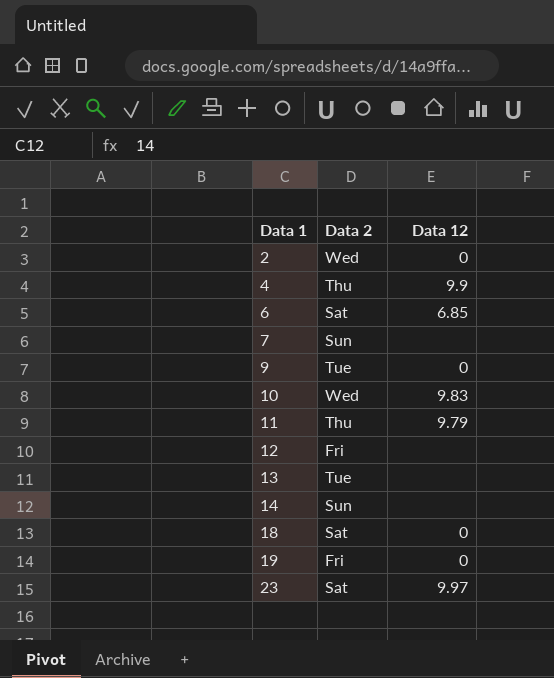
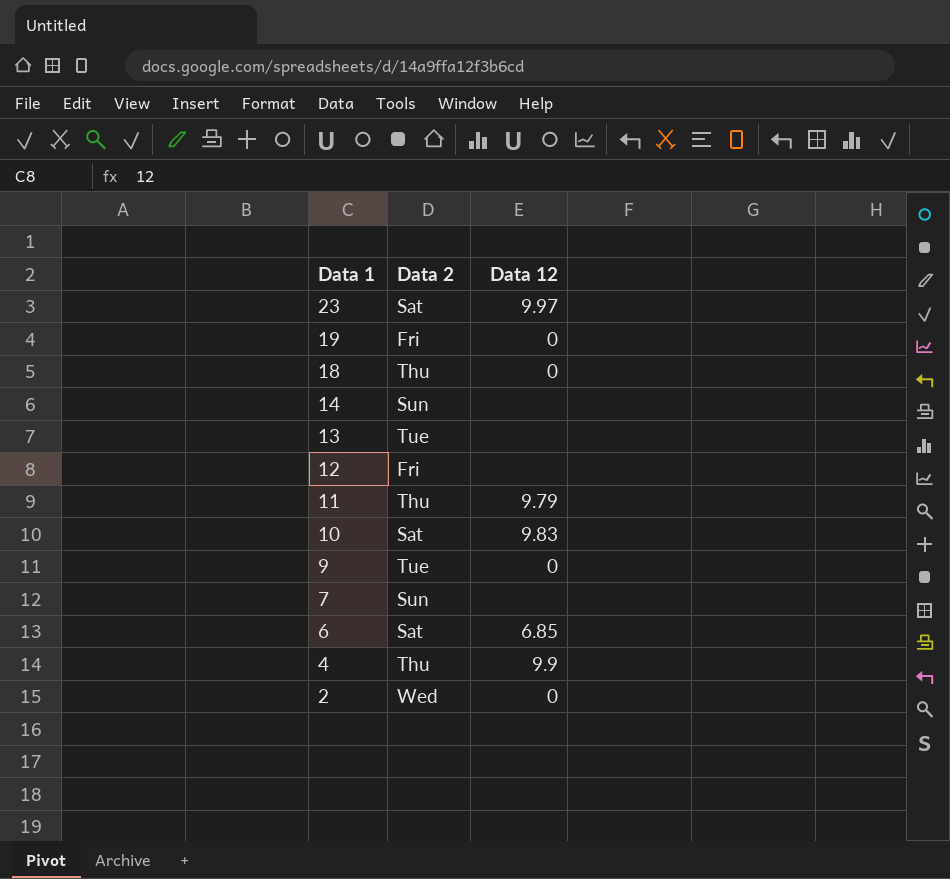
row order: Data 1 ascending -> Data 1 descending
18 | Data 2: Sat -> Thu
10 | Data 2: Wed -> Sat

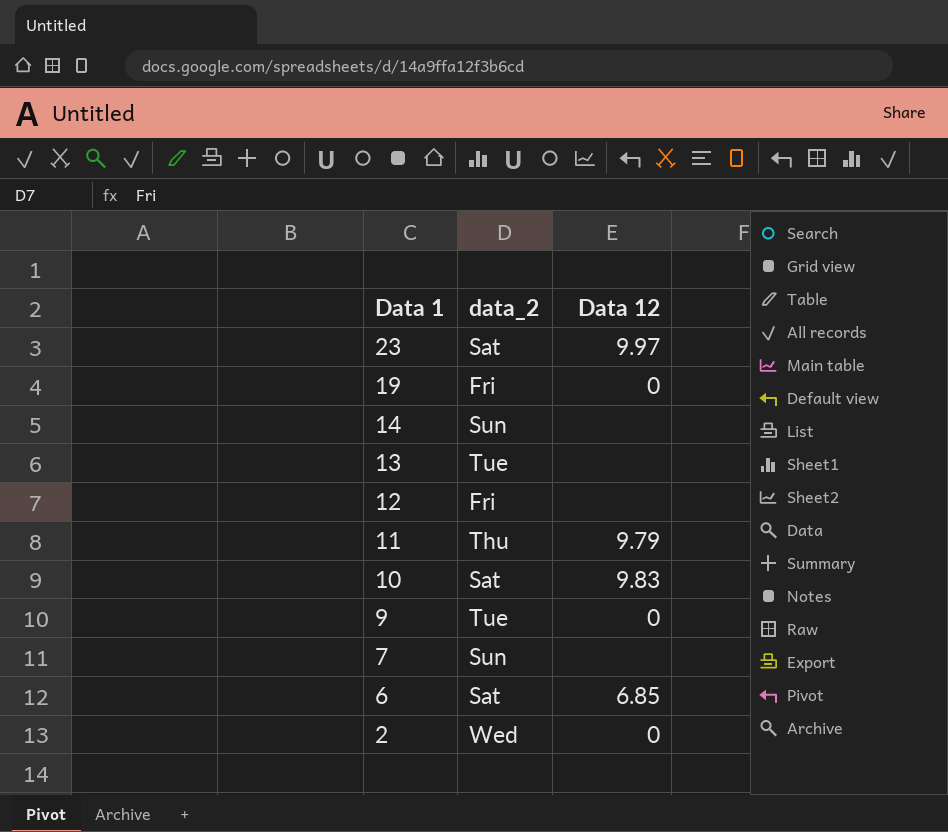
column name: Data 2 -> data_2
row 18: Thu | 0 -> none
row 4: Thu | 9.9 -> none

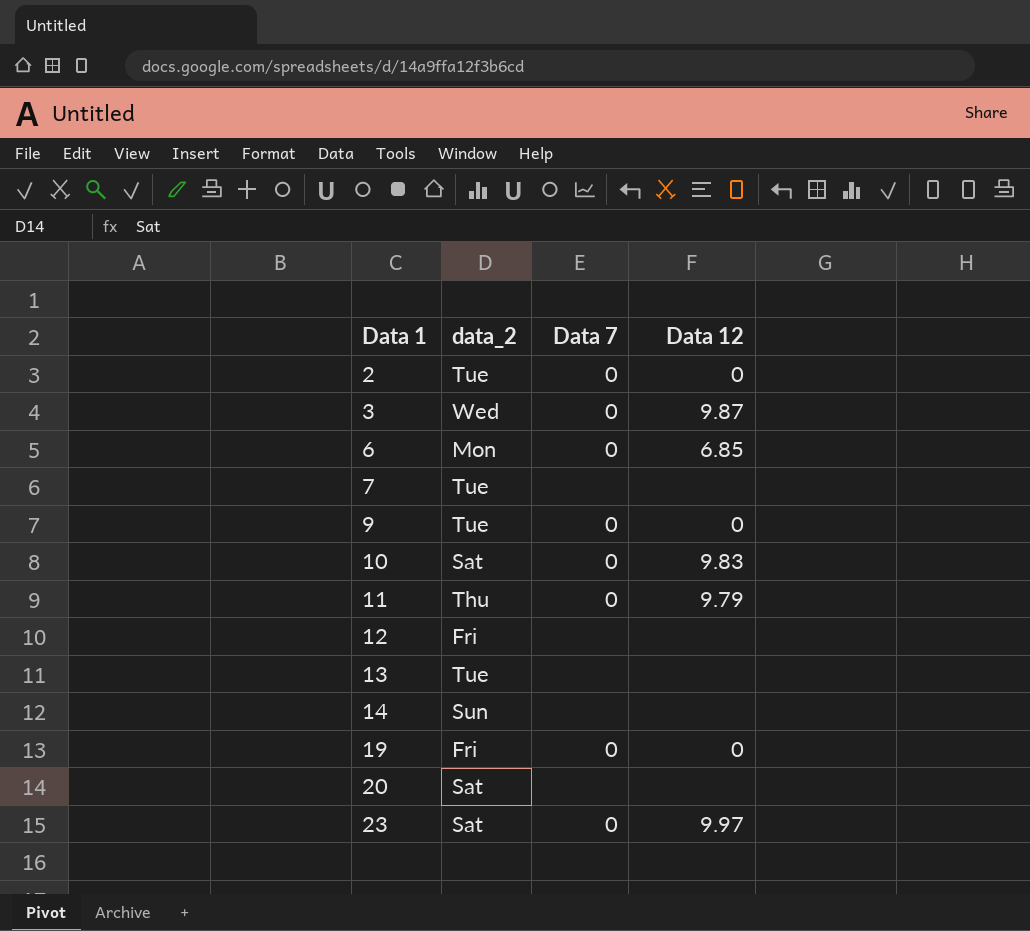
row order: Data 1 descending -> Data 1 ascending
column Data 7 | position: none -> 3
2 | data_2: Wed -> Tue
row 3: none -> Wed | 0 | 9.87
6 | data_2: Sat -> Mon
7 | data_2: Sun -> Tue
row 20: none -> Sat | none | none

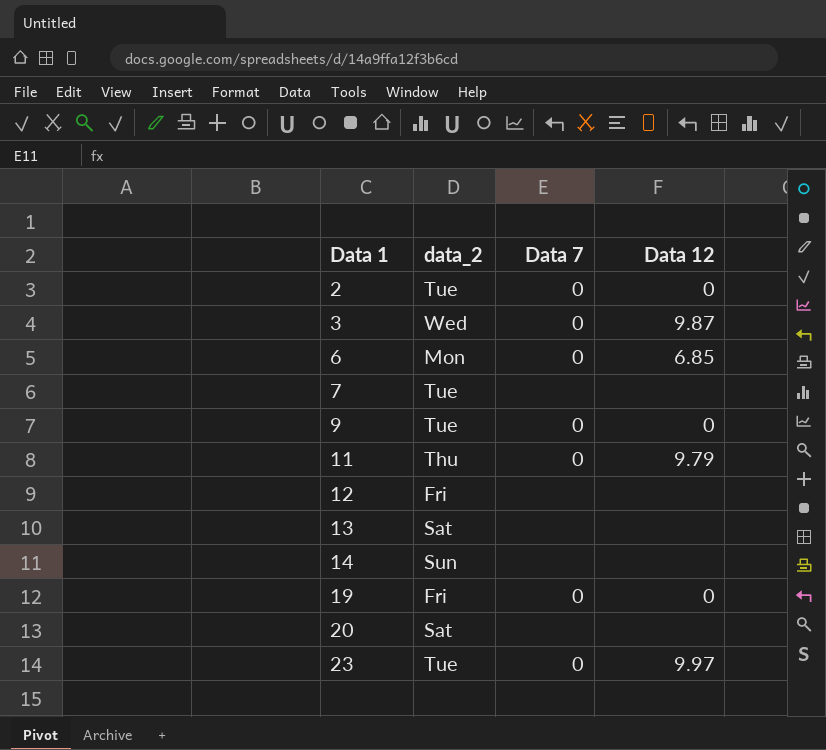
row 10: Sat | 0 | 9.83 -> none
13 | data_2: Tue -> Sat
23 | data_2: Sat -> Tue

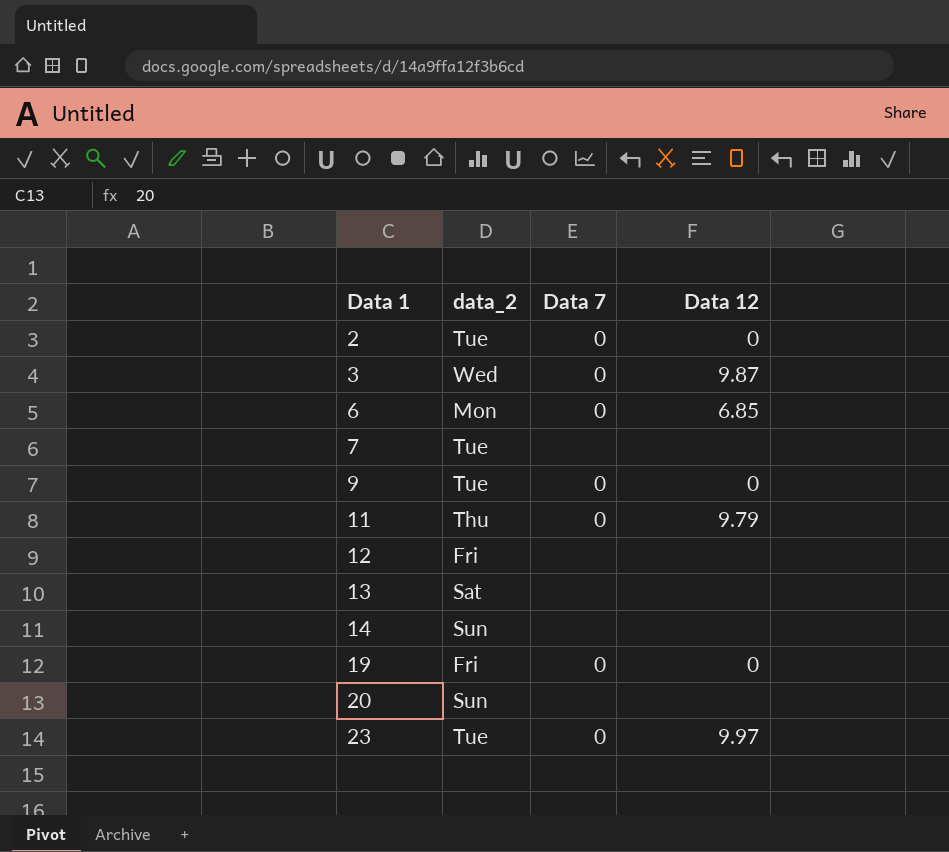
20 | data_2: Sat -> Sun

